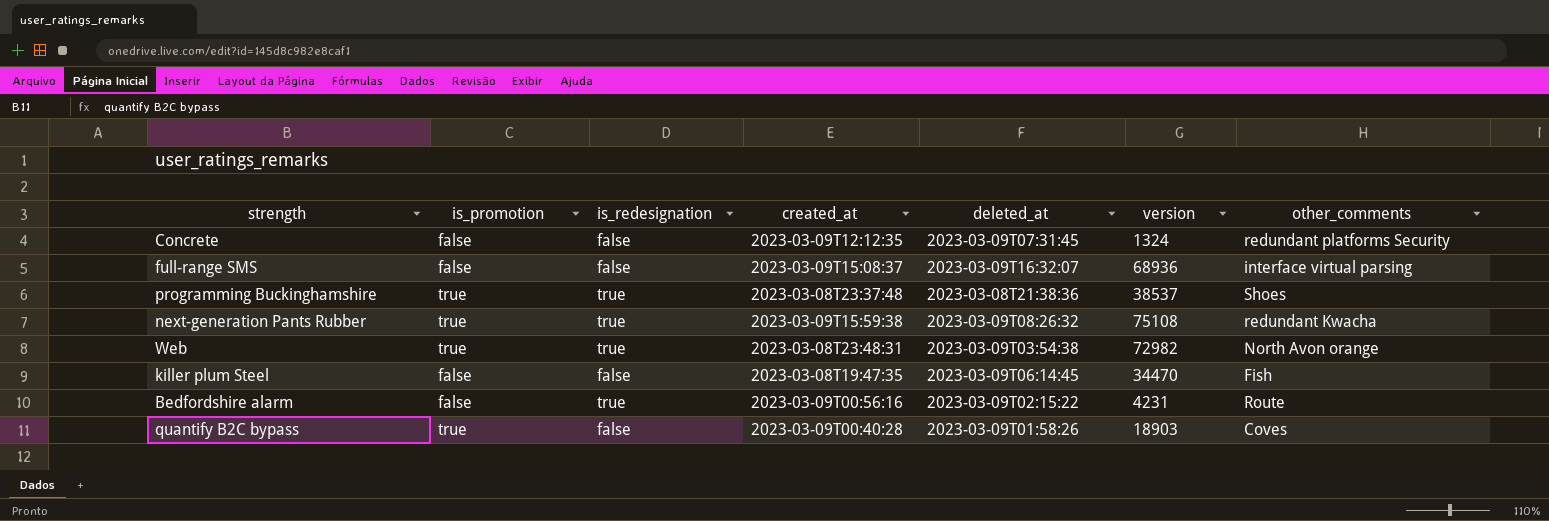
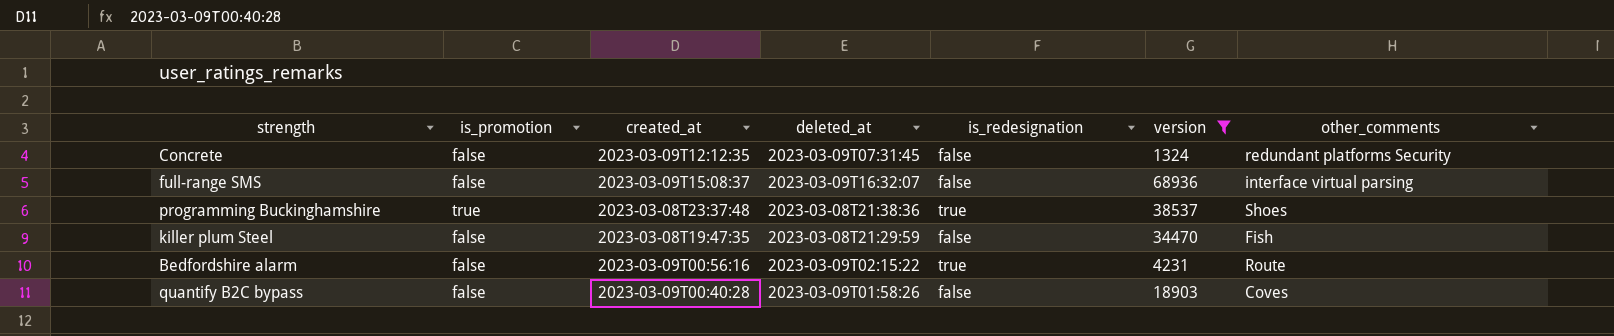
filter: none -> version <= 68936
column is_redesignation | position: 3 -> 5
killer plum Steel | deleted_at: 2023-03-09T06:14:45 -> 2023-03-08T21:29:59
quantify B2C bypass | is_promotion: true -> false

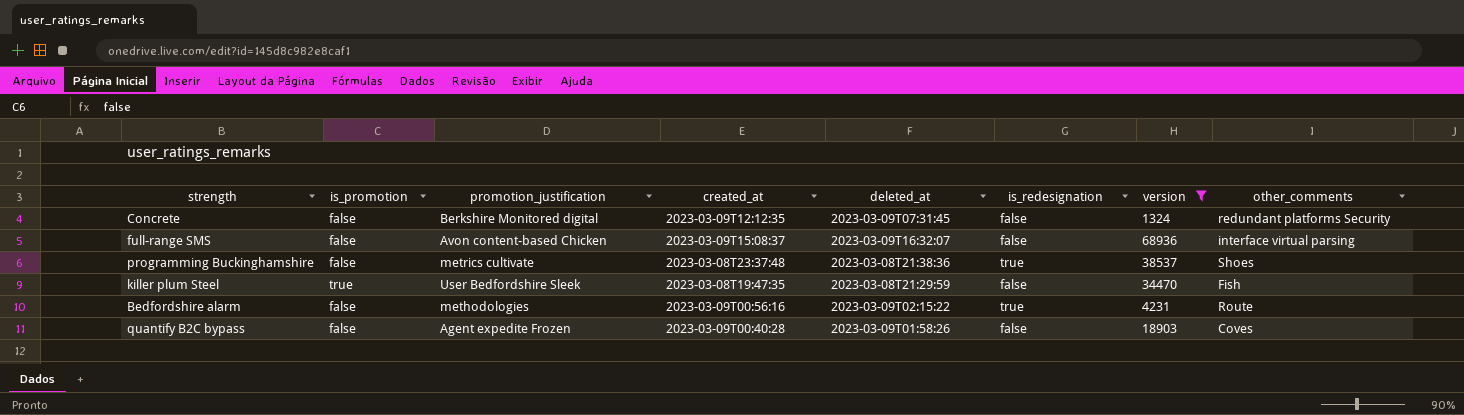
column promotion_justification | position: none -> 3
programming Buckinghamshire | is_promotion: true -> false
killer plum Steel | is_promotion: false -> true

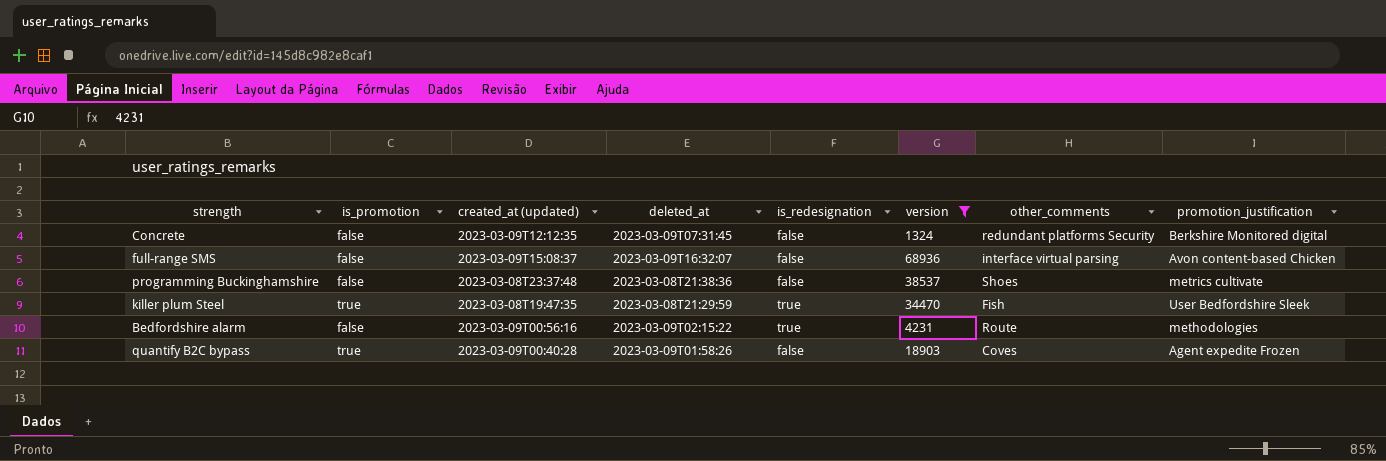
column name: created_at -> created_at (updated)
column promotion_justification | position: 3 -> 8
programming Buckinghamshire | is_redesignation: true -> false
killer plum Steel | is_redesignation: false -> true
quantify B2C bypass | is_promotion: false -> true

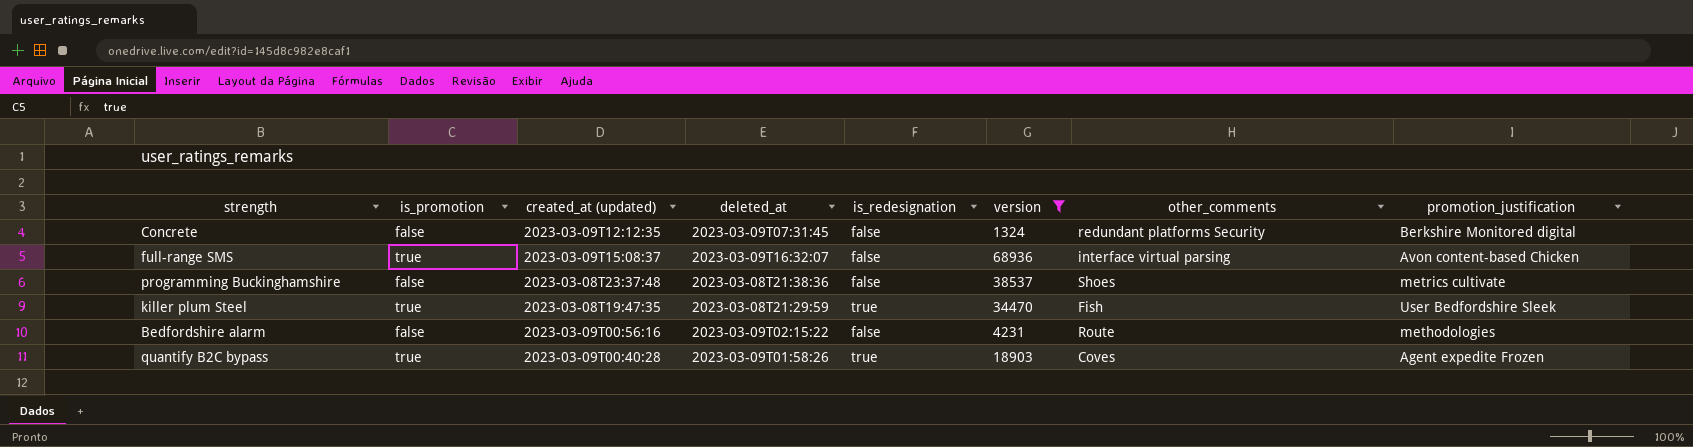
full-range SMS | is_promotion: false -> true
Bedfordshire alarm | is_redesignation: true -> false
quantify B2C bypass | is_redesignation: false -> true

